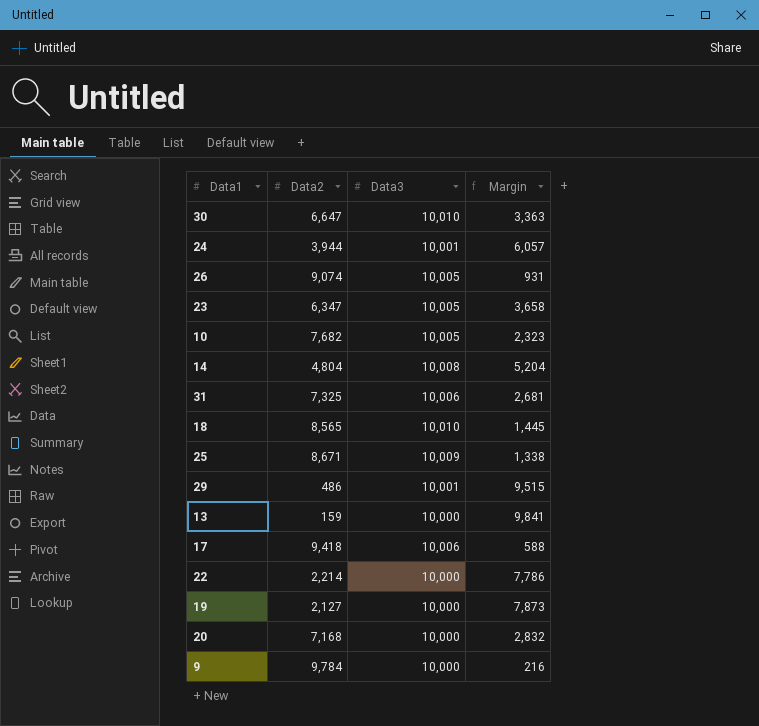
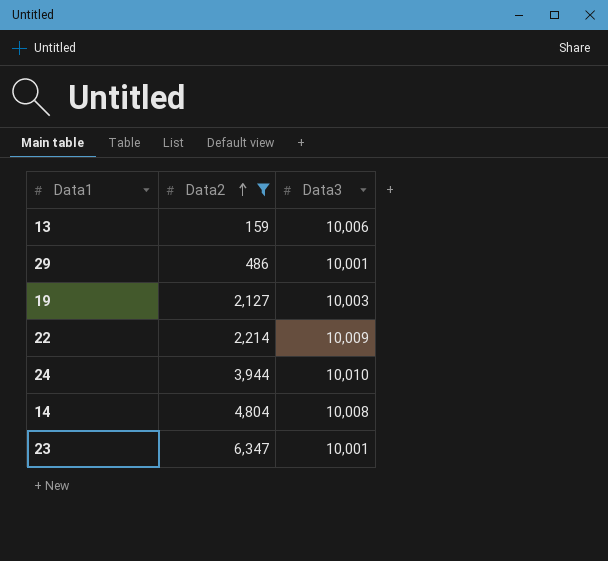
filter: none -> Data2 <= 6,347
row order: none -> Data2 ascending
column Margin | formula: [Data3] - [Data2] -> none
13 | Data3: 10,000 -> 10,006
19 | Data3: 10,000 -> 10,003
22 | Data3: 10,000 -> 10,009
24 | Data3: 10,001 -> 10,010
23 | Data3: 10,005 -> 10,001

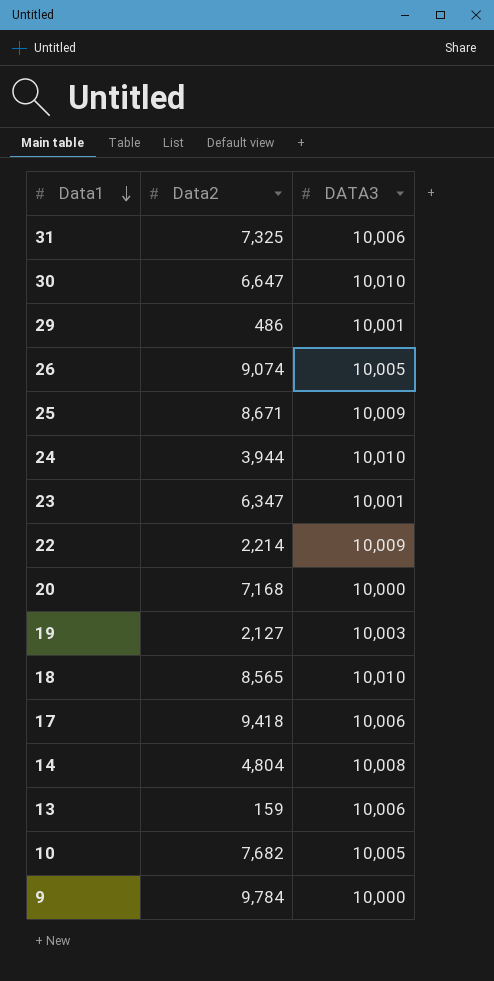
filter: Data2 <= 6,347 -> none
row order: Data2 ascending -> Data1 descending
column name: Data3 -> DATA3

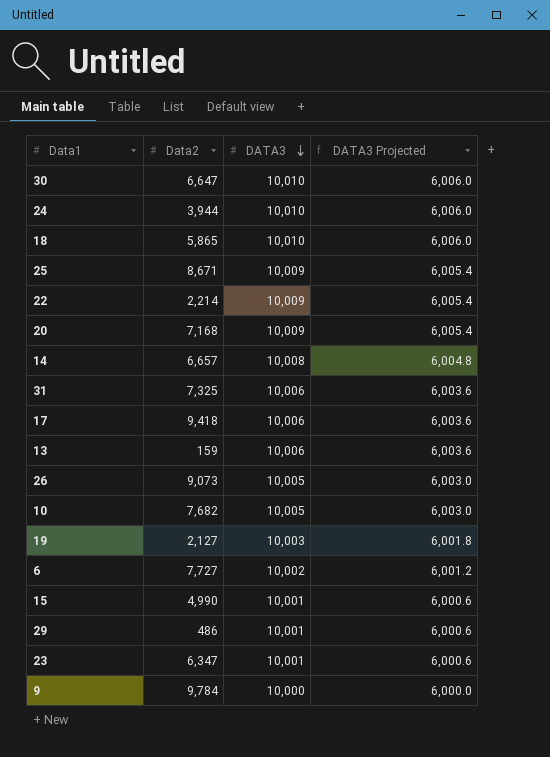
row order: Data1 descending -> DATA3 descending
column DATA3 Projected | formula: none -> [DATA3] * 0.6
18 | Data2: 8,565 -> 5,865
20 | DATA3: 10,000 -> 10,009
14 | Data2: 4,804 -> 6,657
26 | Data2: 9,074 -> 9,073
row 6: none -> 7,727 | 10,002 | 6,001.2
row 15: none -> 4,990 | 10,001 | 6,000.6

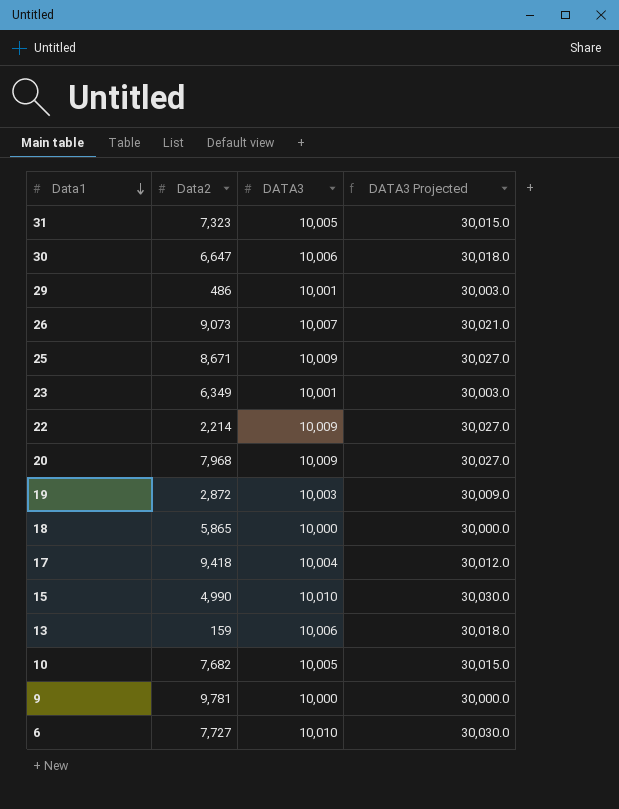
row order: DATA3 descending -> Data1 descending
column DATA3 Projected | formula: [DATA3] * 0.6 -> [DATA3] * 3
row 24: 3,944 | 10,010 | 6,006.0 -> none
row 14: 6,657 | 10,008 | 6,004.8 -> none
31 | Data2: 7,325 -> 7,323
31 | DATA3: 10,006 -> 10,005
30 | DATA3: 10,010 -> 10,006
26 | DATA3: 10,005 -> 10,007
23 | Data2: 6,347 -> 6,349
20 | Data2: 7,168 -> 7,968
19 | Data2: 2,127 -> 2,872
18 | DATA3: 10,010 -> 10,000
17 | DATA3: 10,006 -> 10,004
15 | DATA3: 10,001 -> 10,010
9 | Data2: 9,784 -> 9,781
6 | DATA3: 10,002 -> 10,010

